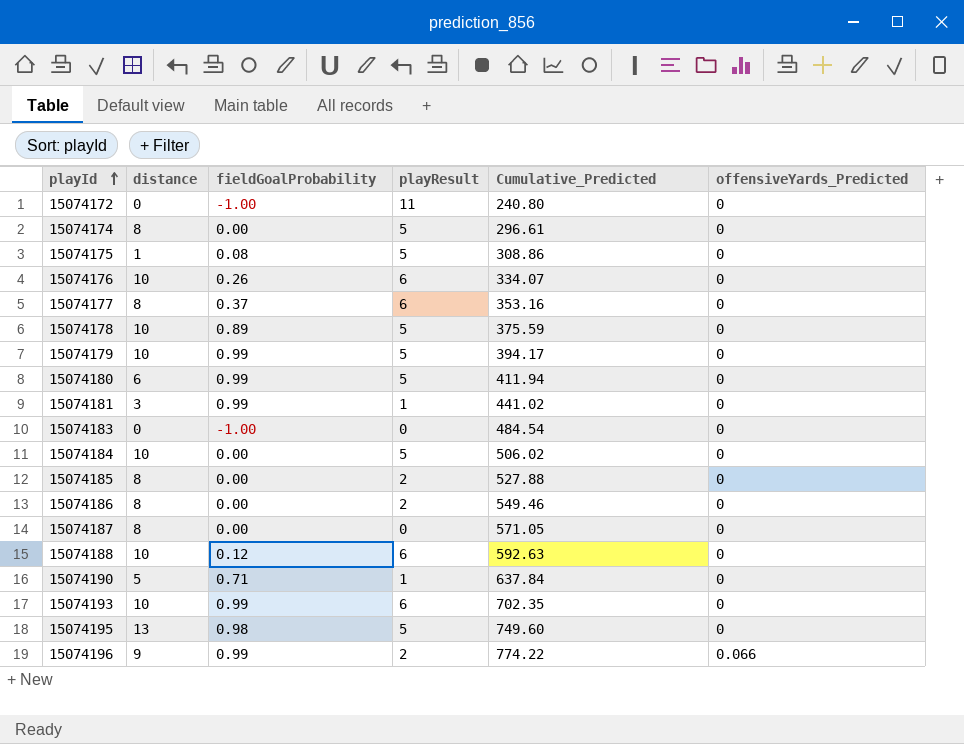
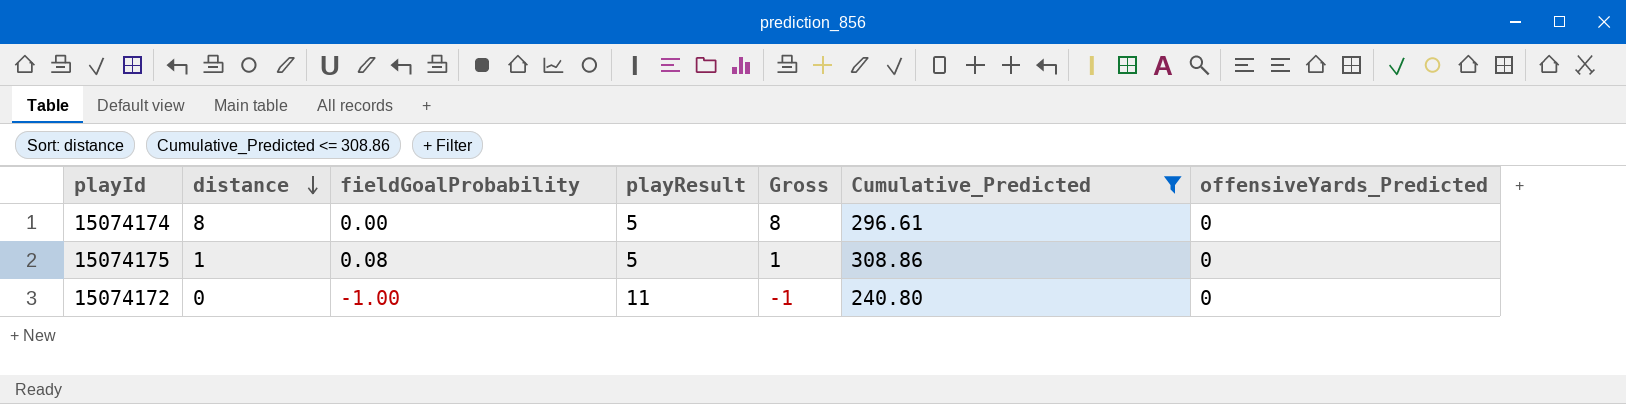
filter: none -> Cumulative_Predicted <= 308.86
row order: playId ascending -> distance descending
column Gross | formula: none -> [distance] + [fieldGoalProbability]

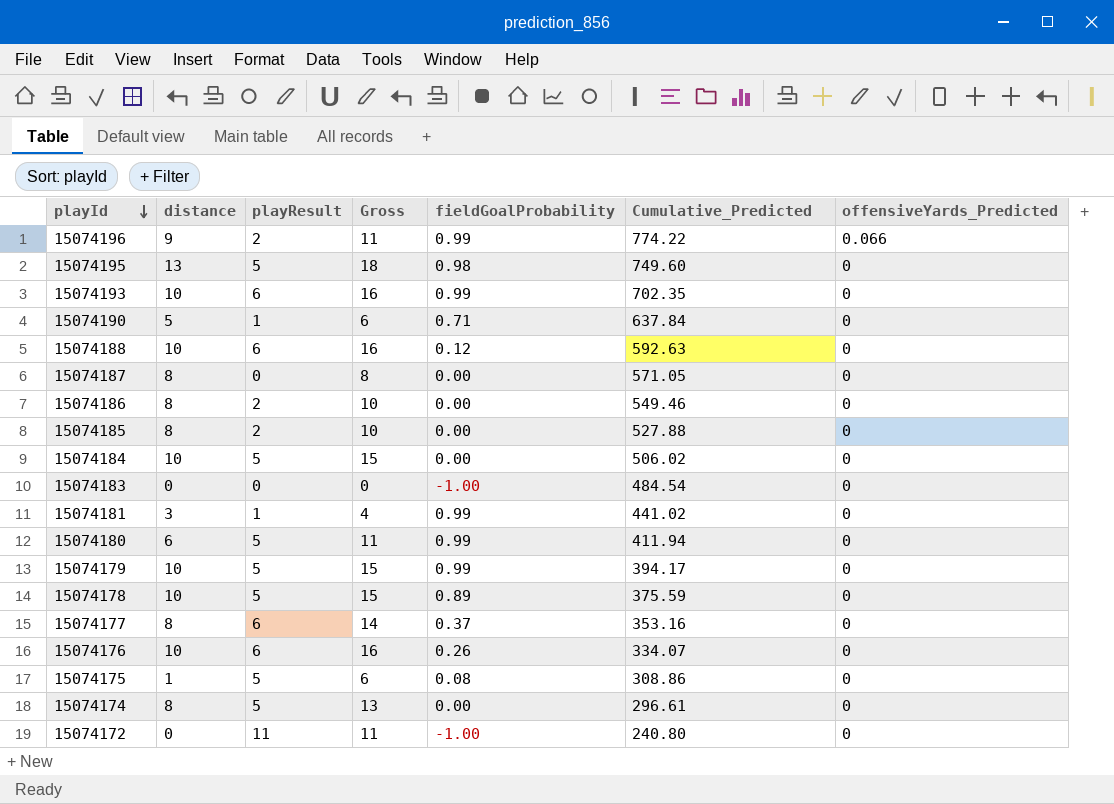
filter: Cumulative_Predicted <= 308.86 -> none
row order: distance descending -> playId descending
column Gross | formula: [distance] + [fieldGoalProbability] -> [distance] + [playResult]
column fieldGoalProbability | position: 3 -> 5

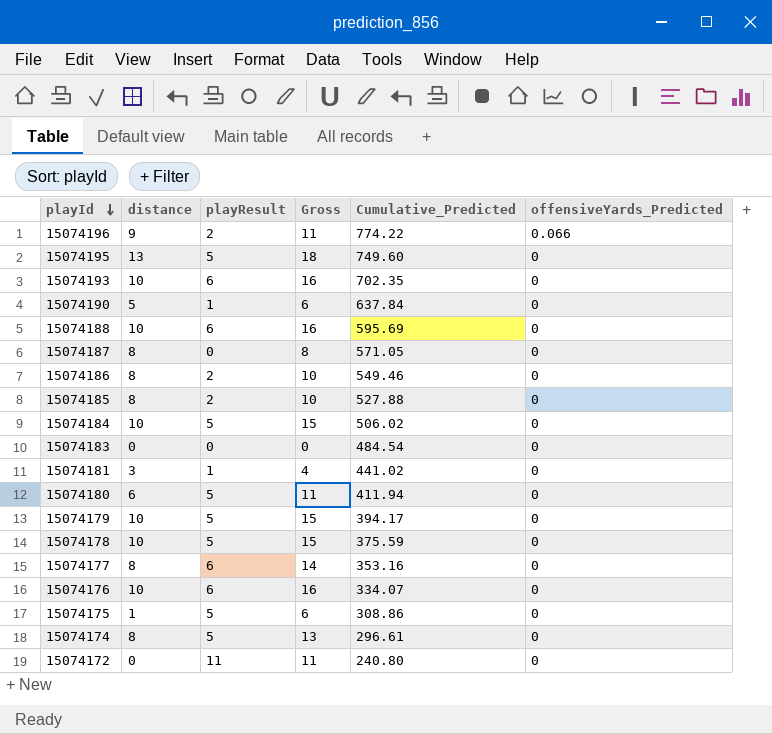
column fieldGoalProbability | position: 5 -> none
15074188 | Cumulative_Predicted: 592.63 -> 595.69

